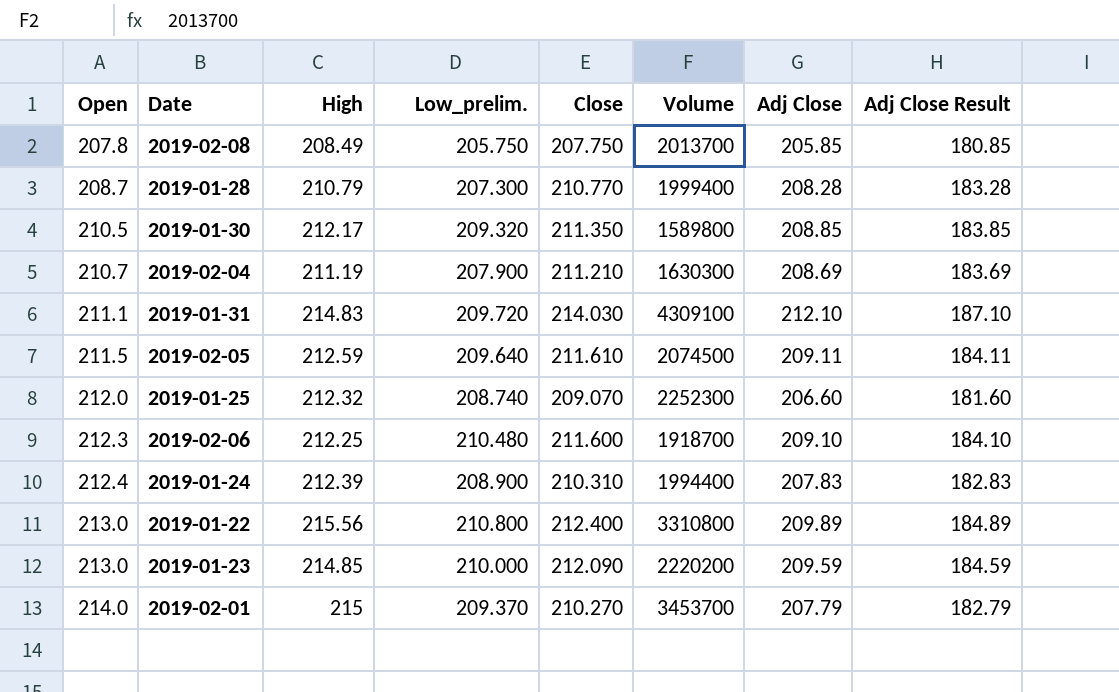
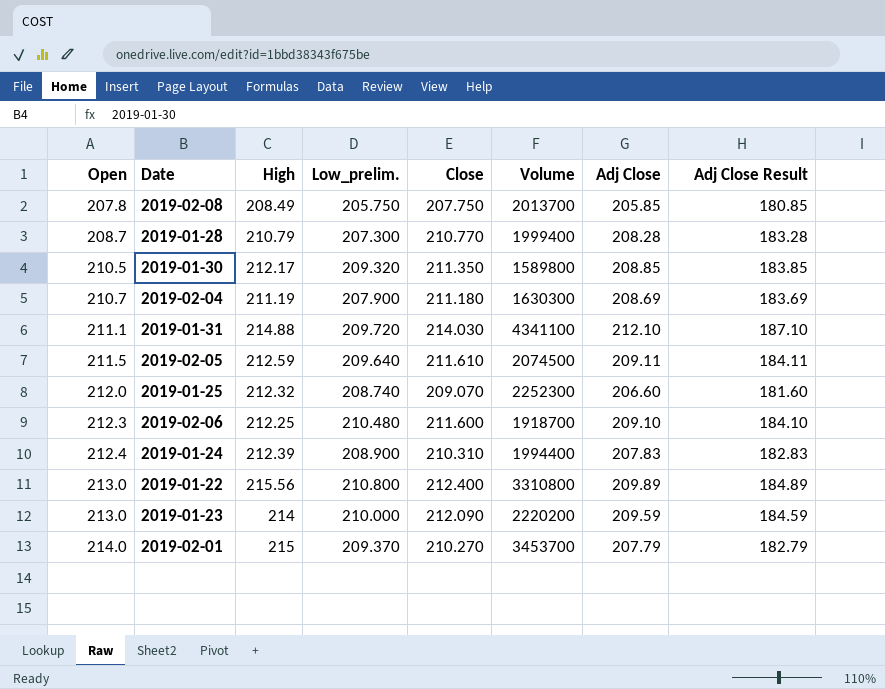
2019-02-04 | Close: 211.210 -> 211.180
2019-01-31 | High: 214.83 -> 214.88
2019-01-31 | Volume: 4309100 -> 4341100
2019-01-23 | High: 214.85 -> 214

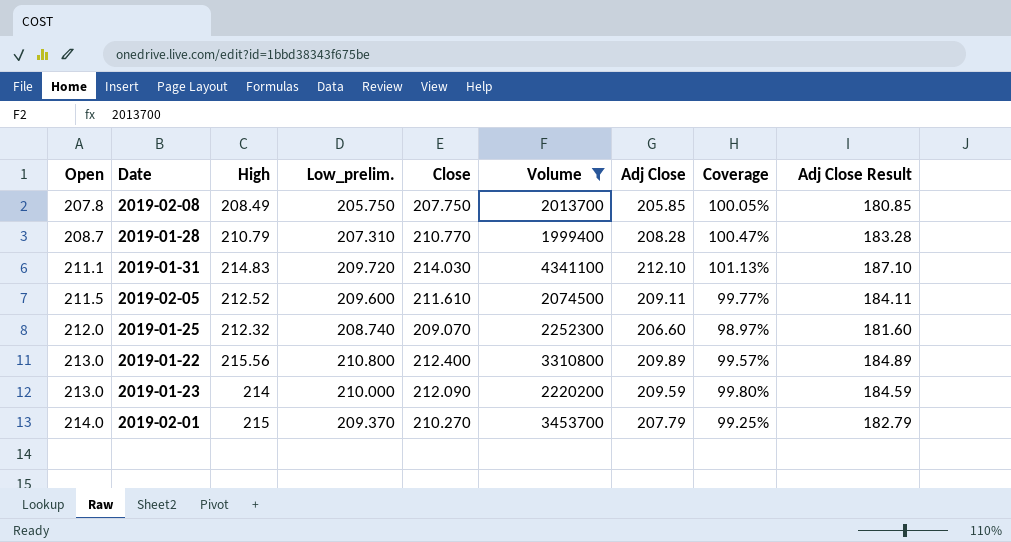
filter: none -> Volume >= 1999400
column Coverage | formula: none -> [Adj Close] / [Low_prelim.]
2019-01-28 | Low_prelim.: 207.300 -> 207.310
2019-01-31 | High: 214.88 -> 214.83
2019-02-05 | High: 212.59 -> 212.52
2019-02-05 | Low_prelim.: 209.640 -> 209.600

